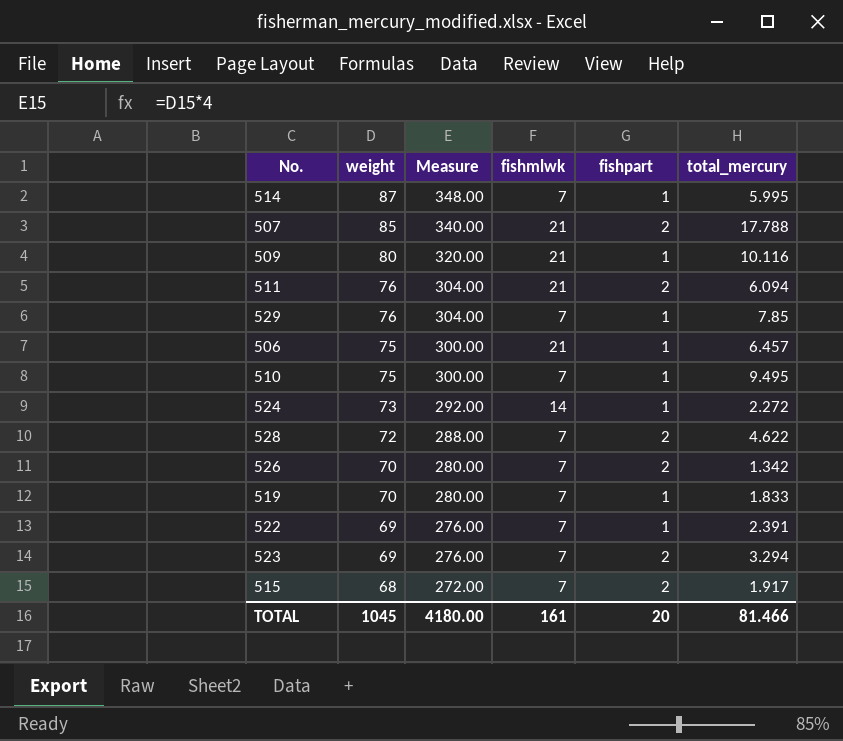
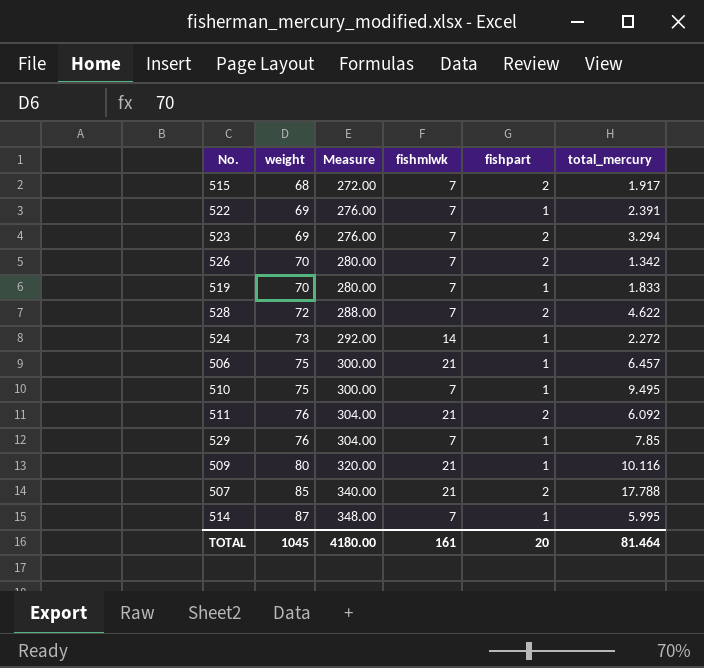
row order: weight descending -> weight ascending
511 | total_mercury: 6.094 -> 6.092
TOTAL | total_mercury: 81.466 -> 81.464

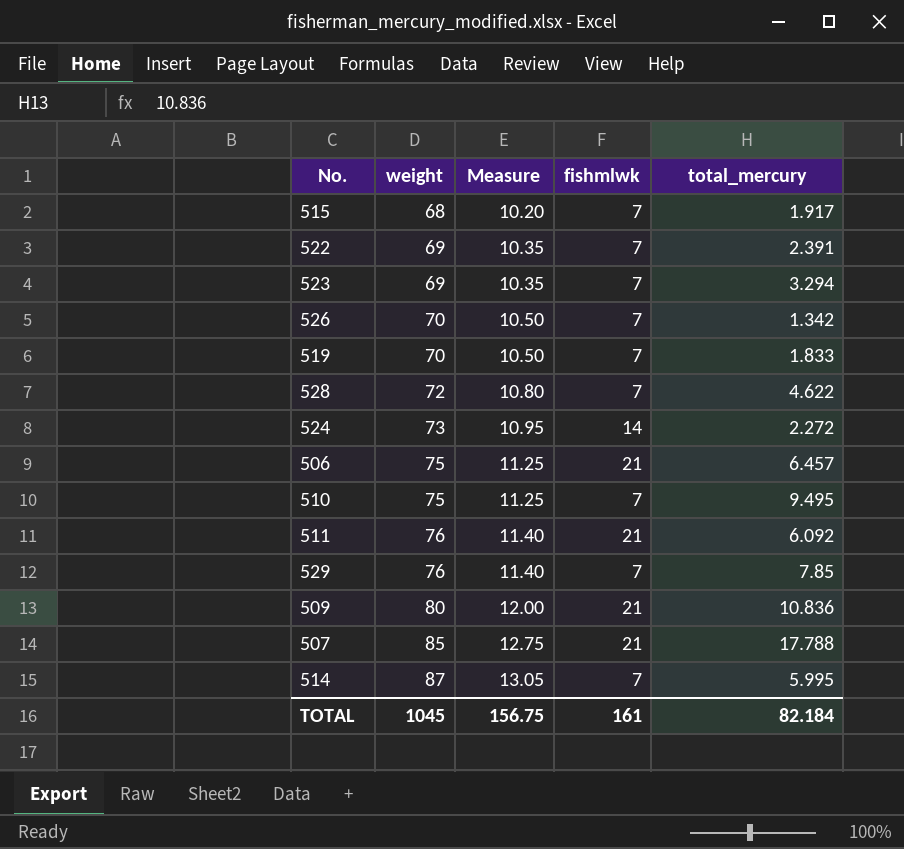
column fishpart | position: 5 -> none
column Measure | formula: [weight] * 4 -> [weight] * 0.15
509 | total_mercury: 10.116 -> 10.836
TOTAL | Measure: 4180.00 -> 156.75
TOTAL | total_mercury: 81.464 -> 82.184

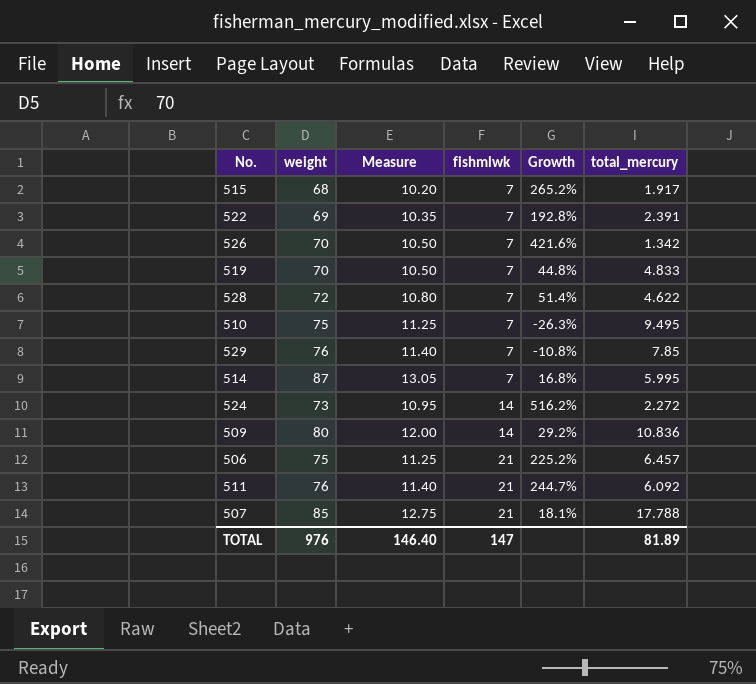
row order: weight ascending -> fishmlwk ascending
column Growth | formula: none -> ([fishmlwk] - [total_mercury]) / [total_mercury]
row 523: 69 | 10.35 | 7 | 3.294 -> none
519 | total_mercury: 1.833 -> 4.833
509 | fishmlwk: 21 -> 14
TOTAL | weight: 1045 -> 976
TOTAL | Measure: 156.75 -> 146.40
TOTAL | fishmlwk: 161 -> 147
TOTAL | total_mercury: 82.184 -> 81.89

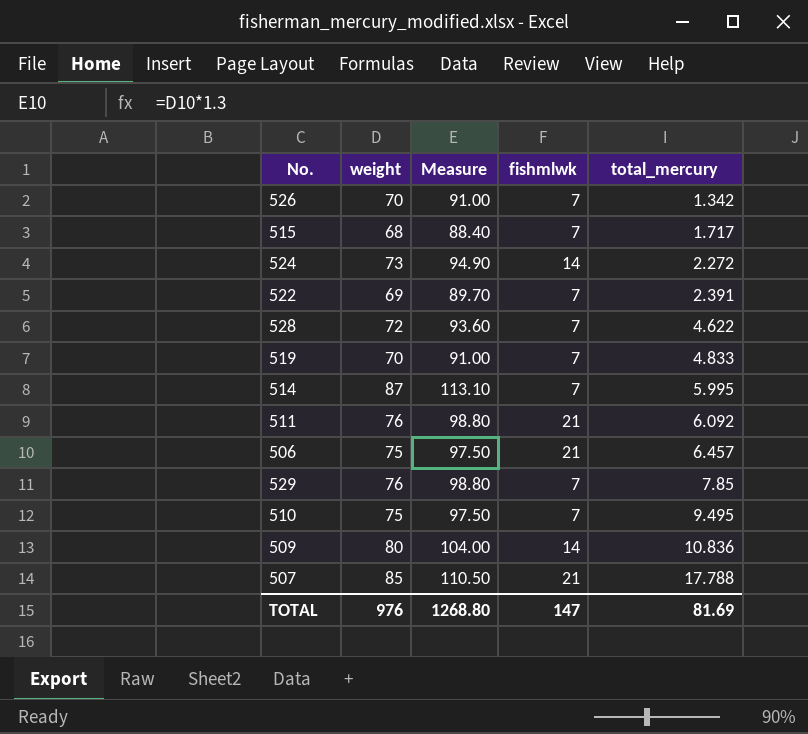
row order: fishmlwk ascending -> total_mercury ascending
column Growth | formula: ([fishmlwk] - [total_mercury]) / [total_mercury] -> none
column Measure | formula: [weight] * 0.15 -> [weight] * 1.3
515 | total_mercury: 1.917 -> 1.717
TOTAL | Measure: 146.40 -> 1268.80
TOTAL | total_mercury: 81.89 -> 81.69

